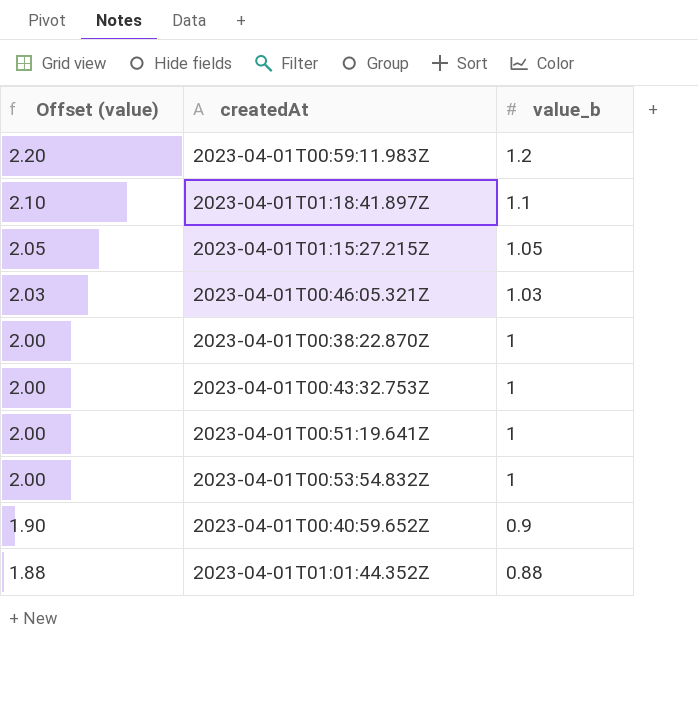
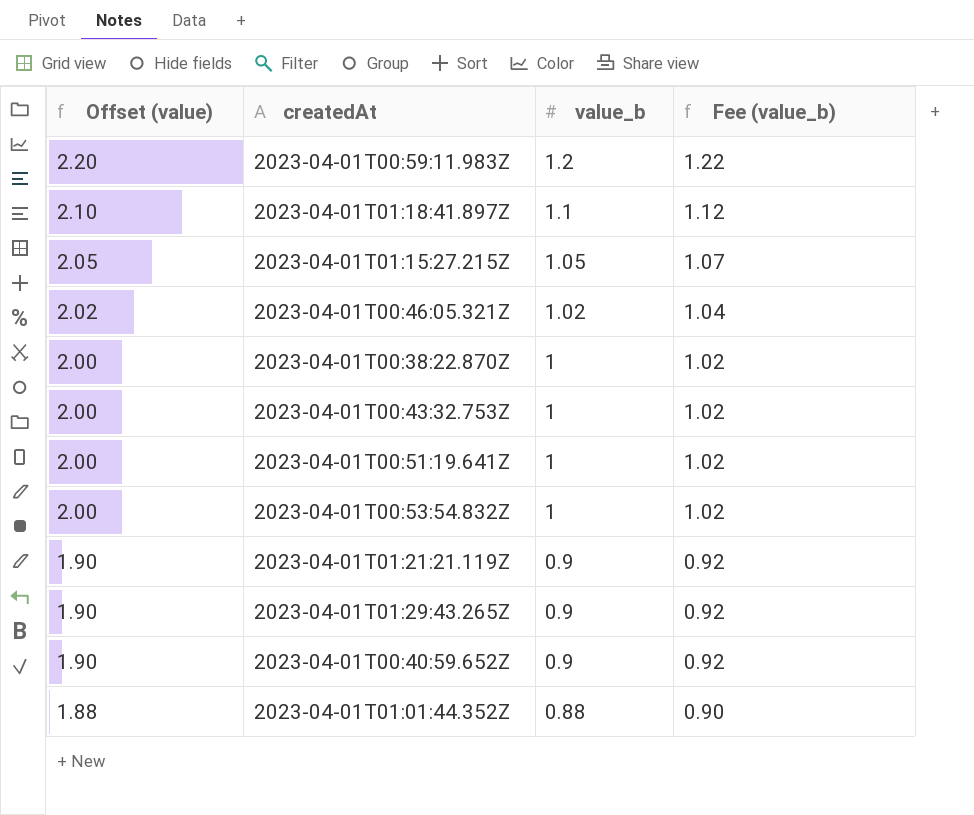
column Fee (value_b) | formula: none -> [value_b] * 1.02
2023-04-01T00:46:05.321Z | Offset (value): 2.03 -> 2.02
2023-04-01T00:46:05.321Z | value_b: 1.03 -> 1.02
row 2023-04-01T01:21:21.119Z: none -> 1.90 | 0.9 | 0.92
row 2023-04-01T01:29:43.265Z: none -> 1.90 | 0.9 | 0.92

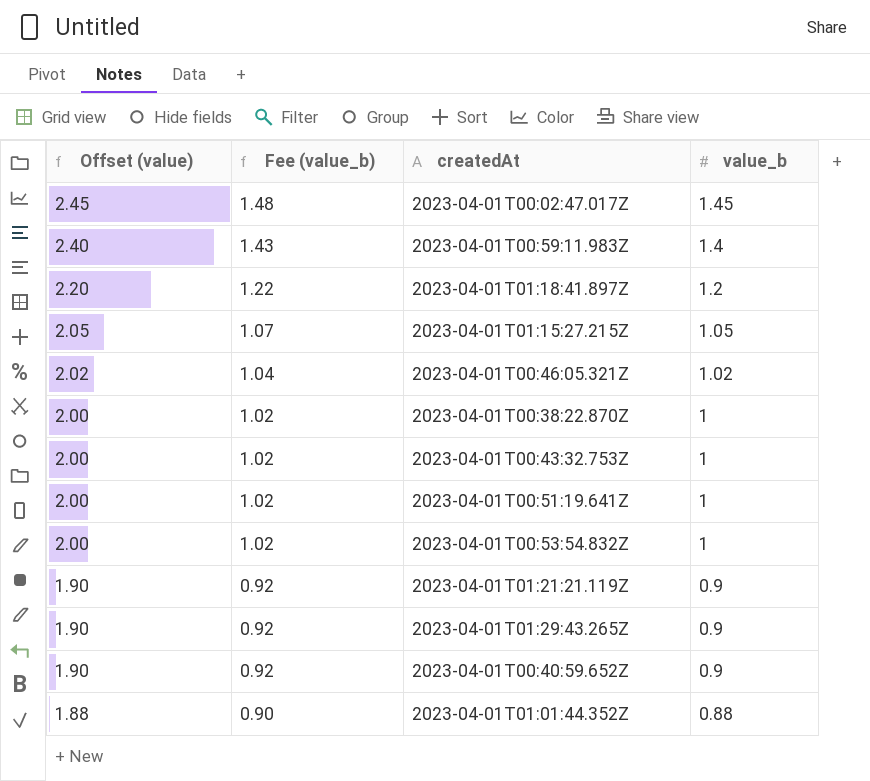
column Fee (value_b) | position: 4 -> 2
row 2023-04-01T00:02:47.017Z: none -> 2.45 | 1.48 | 1.45
2023-04-01T00:59:11.983Z | Offset (value): 2.20 -> 2.40
2023-04-01T00:59:11.983Z | Fee (value_b): 1.22 -> 1.43
2023-04-01T00:59:11.983Z | value_b: 1.2 -> 1.4
2023-04-01T01:18:41.897Z | Offset (value): 2.10 -> 2.20
2023-04-01T01:18:41.897Z | Fee (value_b): 1.12 -> 1.22
2023-04-01T01:18:41.897Z | value_b: 1.1 -> 1.2

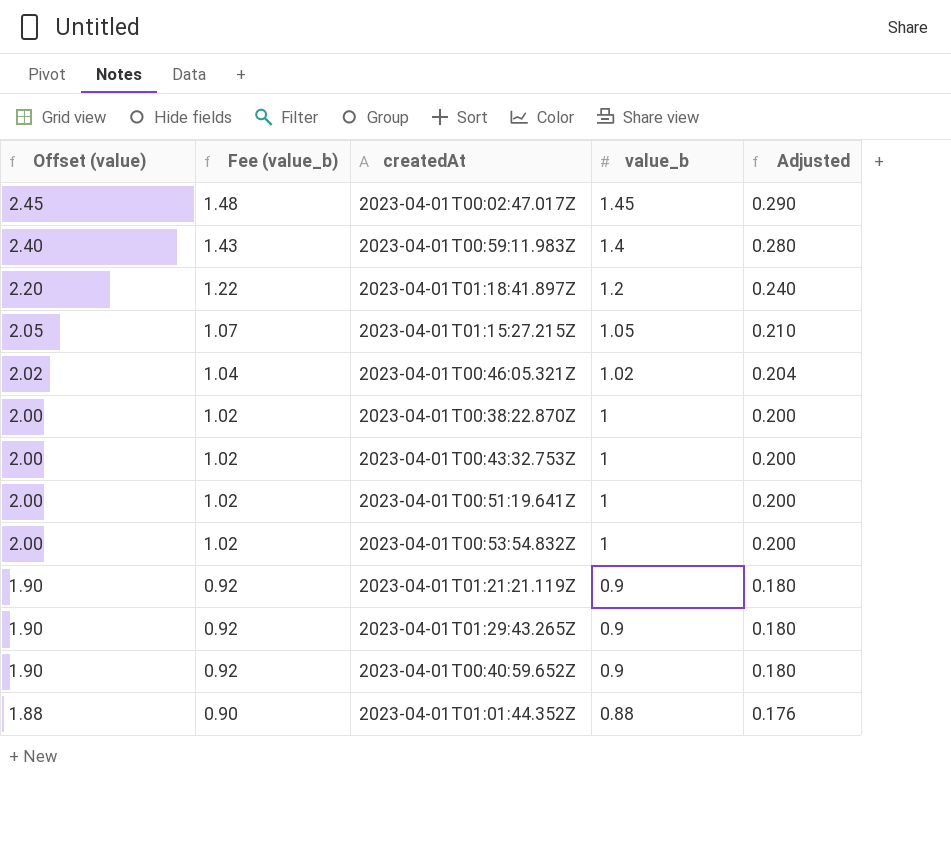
column Adjusted | formula: none -> [value_b] * 0.2

